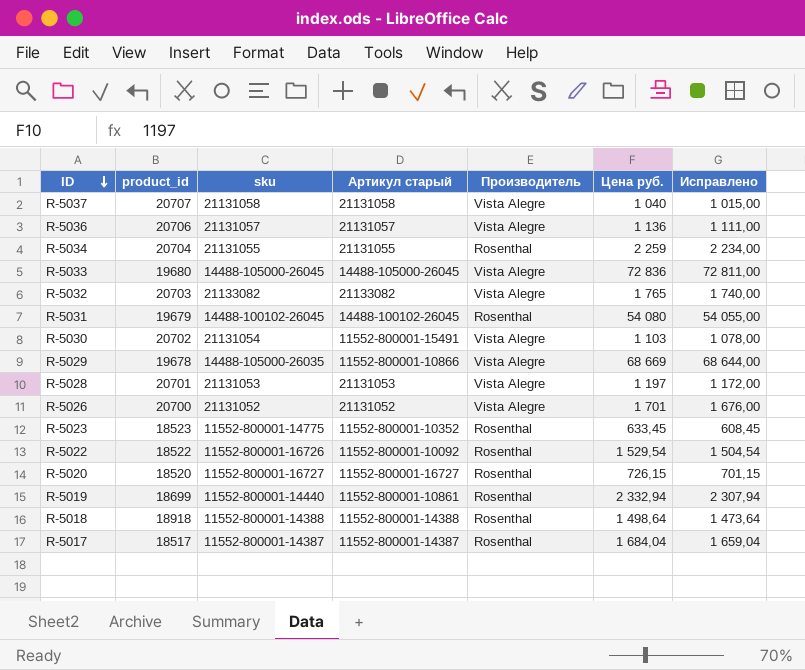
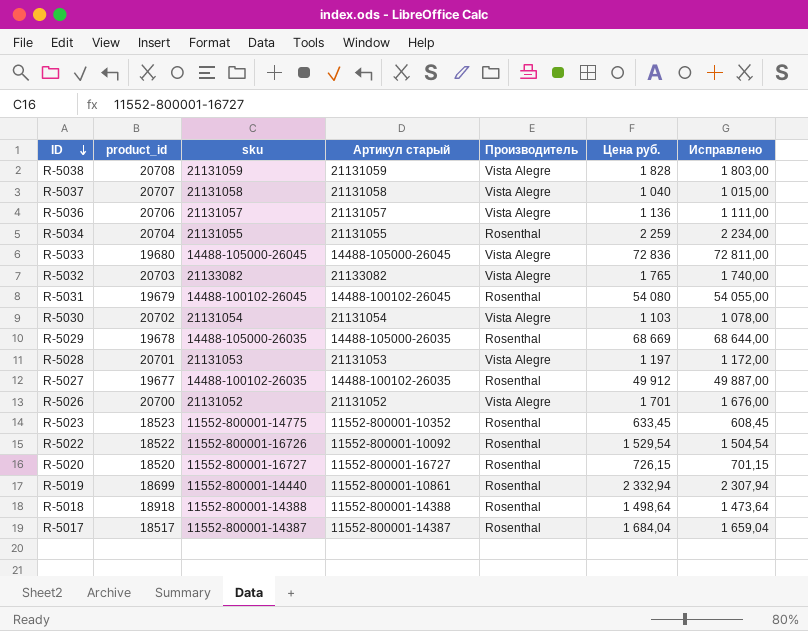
row R-5038: none -> 20708 | 21131059 | 21131059 | Vista Alegre | 1 828 | 1 803,00
R-5030 | Артикул старый: 11552-800001-15491 -> 21131054
R-5029 | Артикул старый: 11552-800001-10866 -> 14488-105000-26035
R-5029 | Производитель: Vista Alegre -> Rosenthal
row R-5027: none -> 19677 | 14488-100102-26035 | 14488-100102-26035 | Rosenthal | 49 912 | 49 887,00

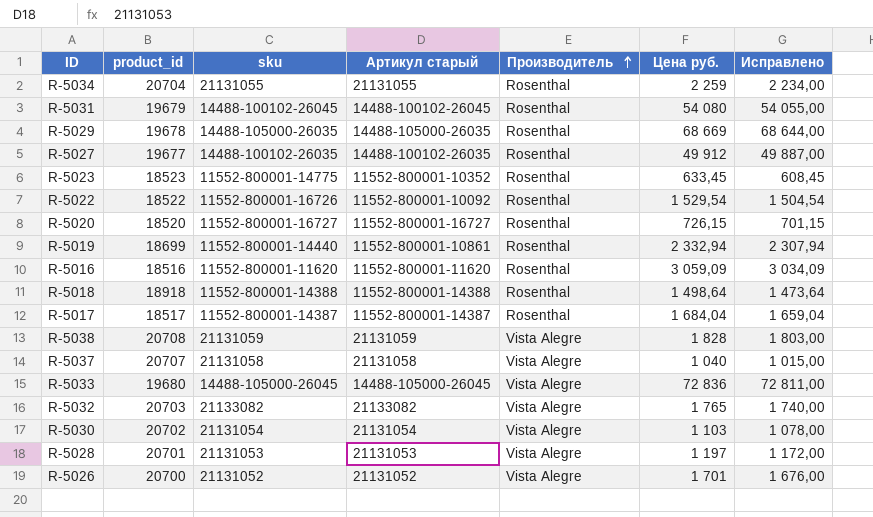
row order: ID descending -> Производитель ascending
row R-5036: 20706 | 21131057 | 21131057 | Vista Alegre | 1 136 | 1 111,00 -> none
row R-5016: none -> 18516 | 11552-800001-11620 | 11552-800001-11620 | Rosenthal | 3 059,09 | 3 034,09

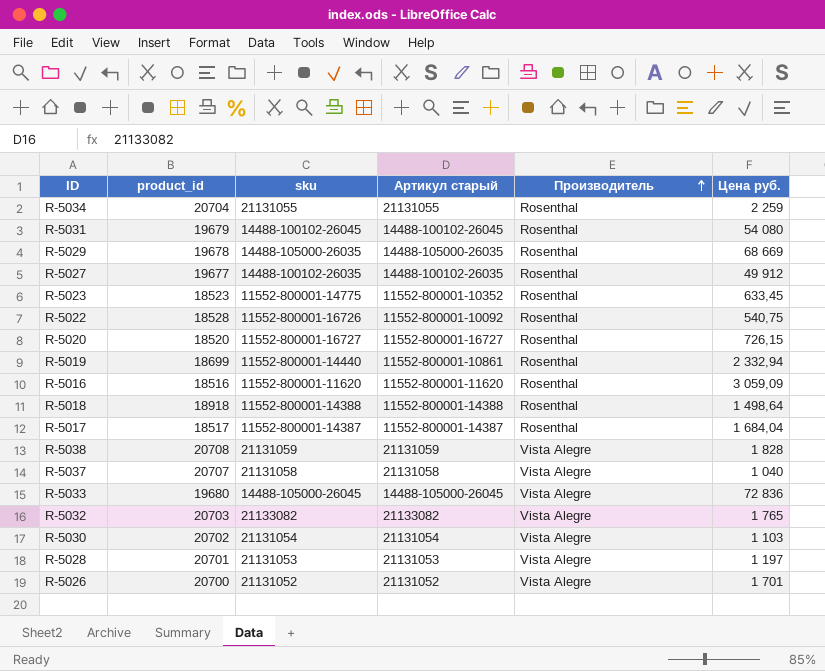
column Исправлено | formula: [Цена руб.] - 25 -> none
R-5022 | product_id: 18522 -> 18528
R-5022 | Цена руб.: 1 529,54 -> 540,75

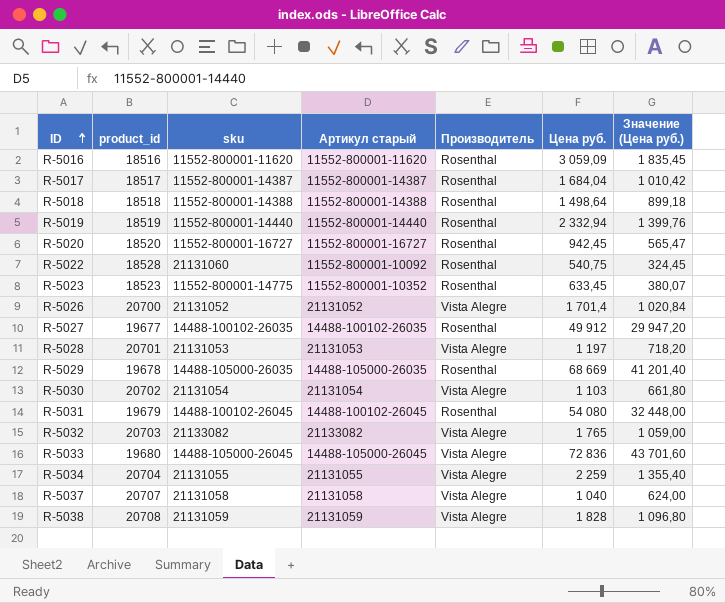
row order: Производитель ascending -> ID ascending
column Значение (Цена руб.) | formula: none -> [Цена руб.] * 0,6
R-5018 | product_id: 18918 -> 18518
R-5019 | product_id: 18699 -> 18519
R-5019 | Артикул старый: 11552-800001-10861 -> 11552-800001-14440
R-5020 | Цена руб.: 726,15 -> 942,45
R-5022 | sku: 11552-800001-16726 -> 21131060
R-5026 | Цена руб.: 1 701 -> 1 701,4
R-5034 | Производитель: Rosenthal -> Vista Alegre

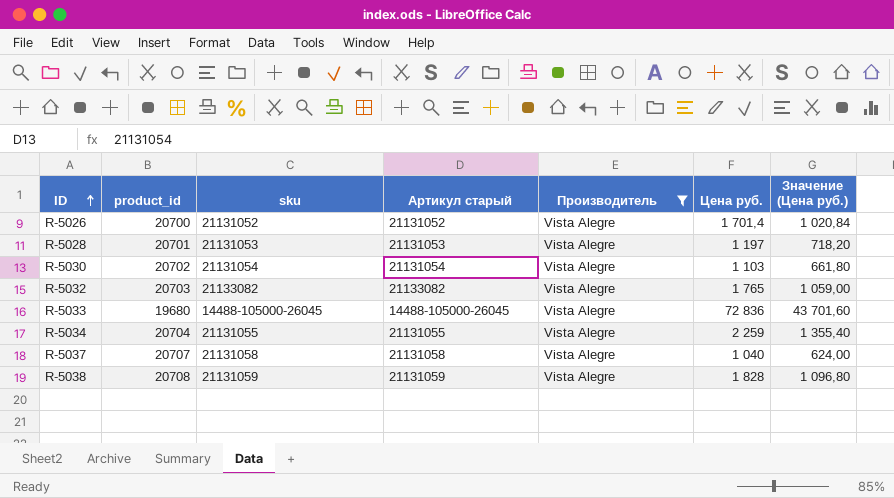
filter: none -> Производитель = Vista Alegre

